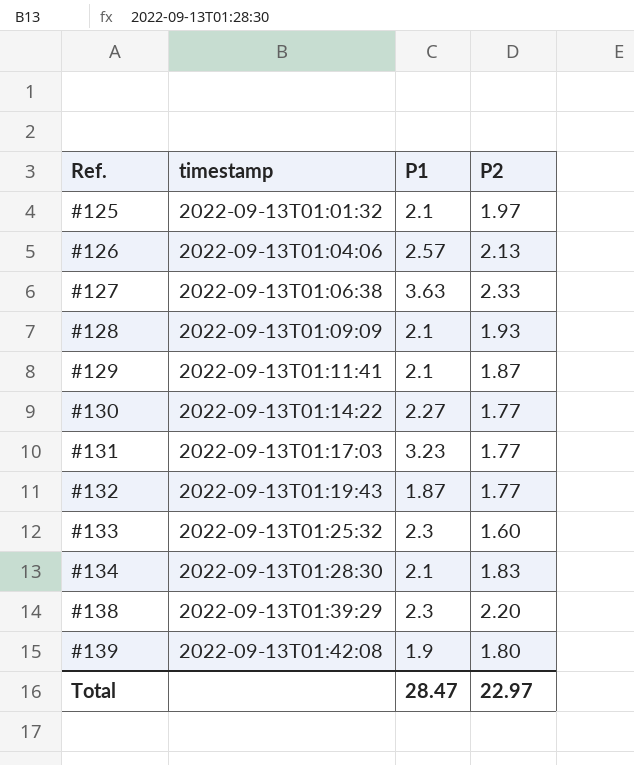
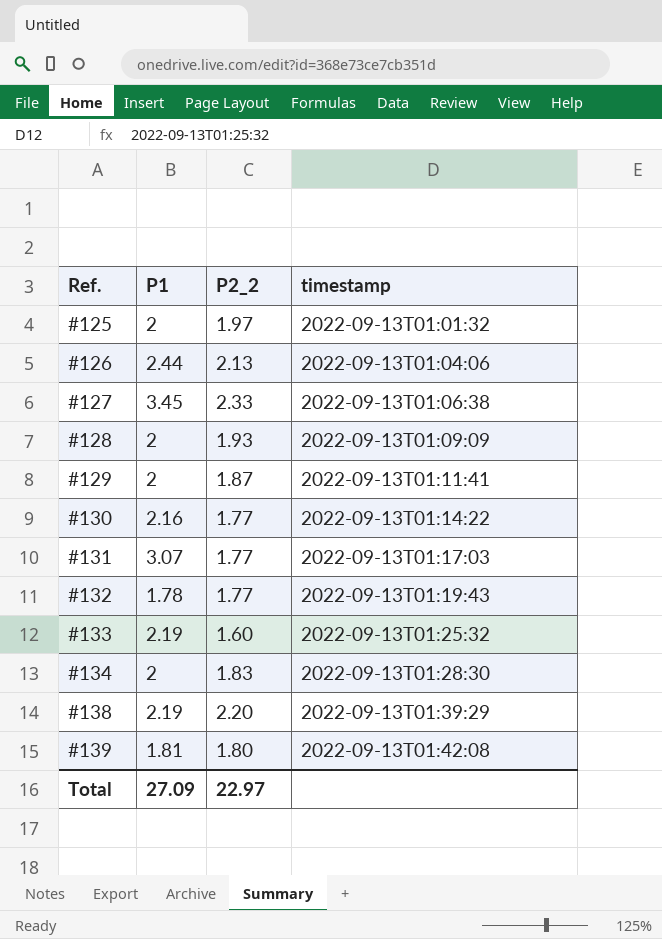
column name: P2 -> P2_2
column timestamp | position: 2 -> 4
#125 | P1: 2.1 -> 2
#126 | P1: 2.57 -> 2.44
#127 | P1: 3.63 -> 3.45
#128 | P1: 2.1 -> 2
#129 | P1: 2.1 -> 2
#130 | P1: 2.27 -> 2.16
#131 | P1: 3.23 -> 3.07
#132 | P1: 1.87 -> 1.78
#133 | P1: 2.3 -> 2.19
#134 | P1: 2.1 -> 2
#138 | P1: 2.3 -> 2.19
#139 | P1: 1.9 -> 1.81
Total | P1: 28.47 -> 27.09

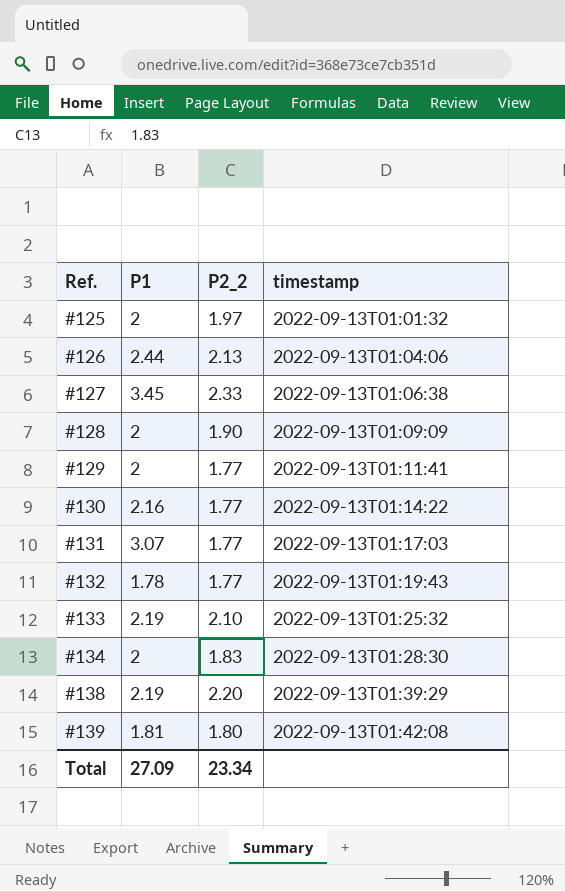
#128 | P2_2: 1.93 -> 1.90
#129 | P2_2: 1.87 -> 1.77
#133 | P2_2: 1.60 -> 2.10
Total | P2_2: 22.97 -> 23.34

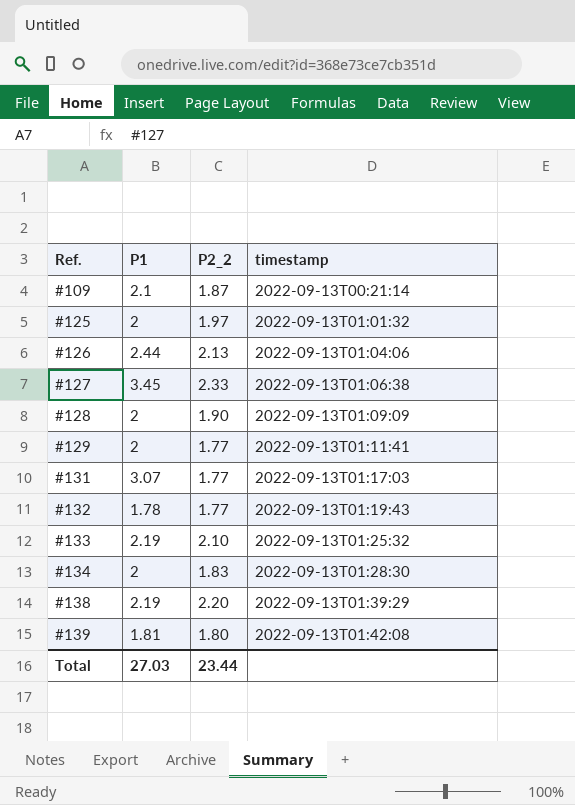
row #130: 2.16 | 1.77 | 2022-09-13T01:14:22 -> none
row #109: none -> 2.1 | 1.87 | 2022-09-13T00:21:14
Total | P1: 27.09 -> 27.03
Total | P2_2: 23.34 -> 23.44

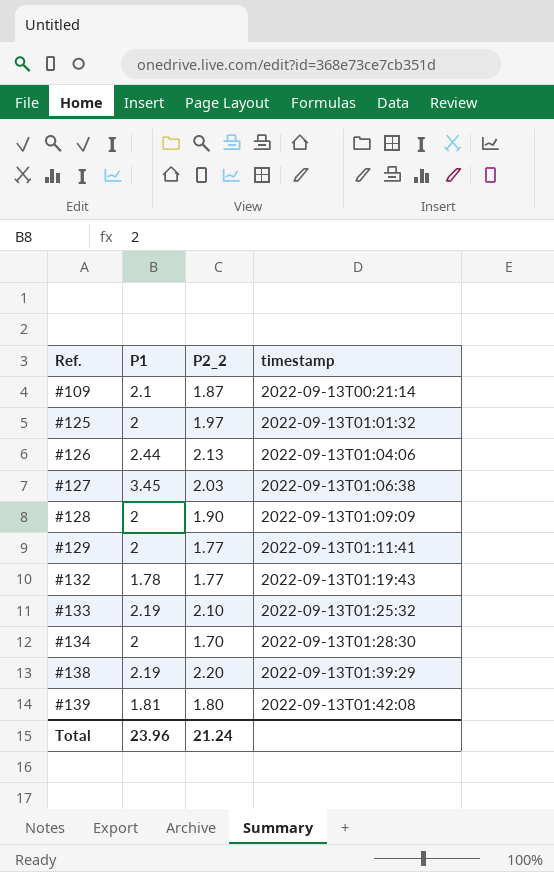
row #131: 3.07 | 1.77 | 2022-09-13T01:17:03 -> none
#127 | P2_2: 2.33 -> 2.03
#134 | P2_2: 1.83 -> 1.70
Total | P1: 27.03 -> 23.96
Total | P2_2: 23.44 -> 21.24

